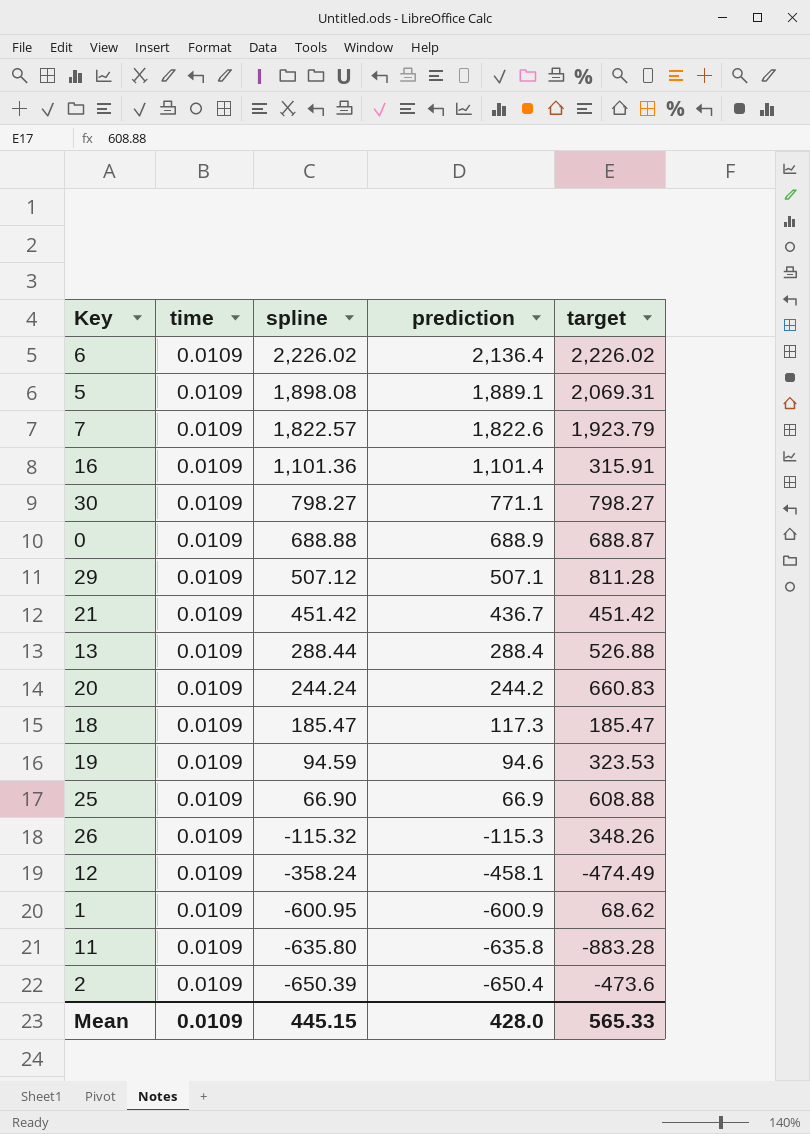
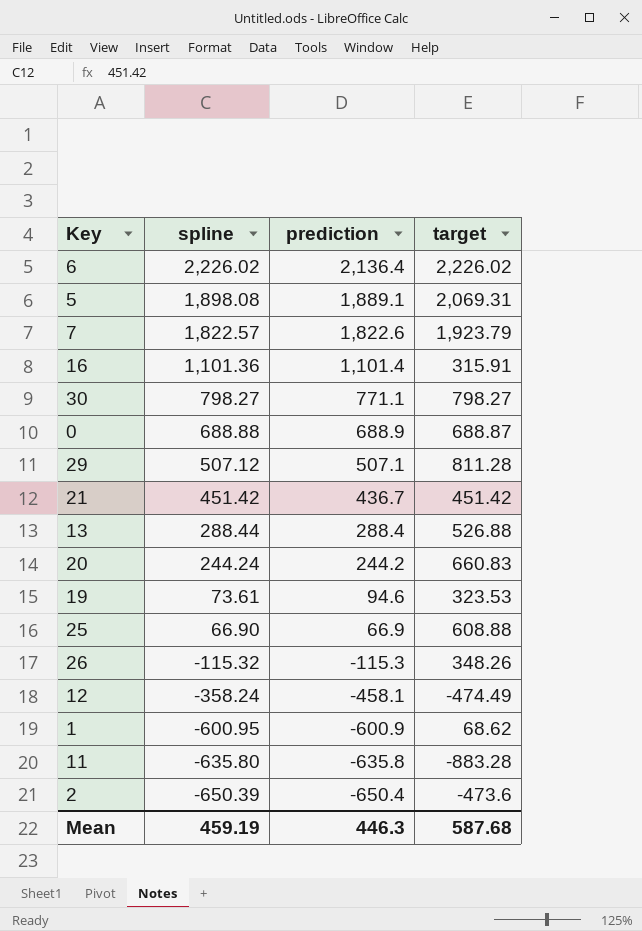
column time | position: 2 -> none
row 18: 0.0109 | 185.47 | 117.3 | 185.47 -> none
19 | spline: 94.59 -> 73.61
Mean | spline: 445.15 -> 459.19
Mean | prediction: 428.0 -> 446.3
Mean | target: 565.33 -> 587.68

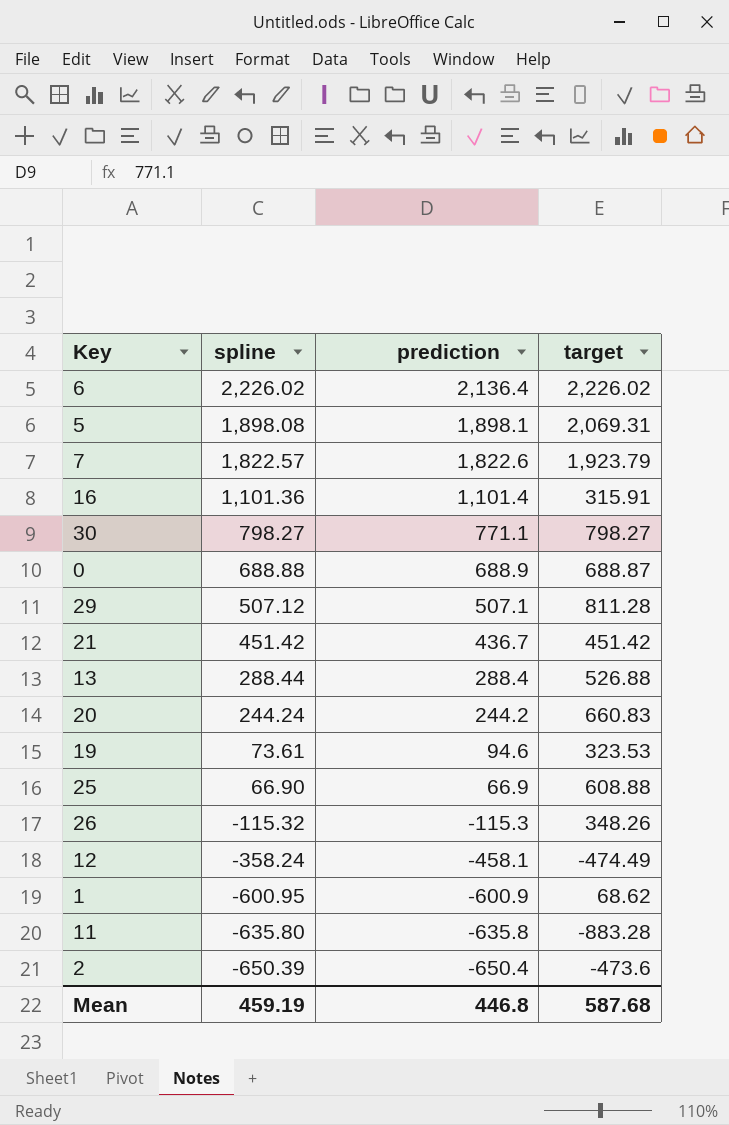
5 | prediction: 1,889.1 -> 1,898.1
Mean | prediction: 446.3 -> 446.8

